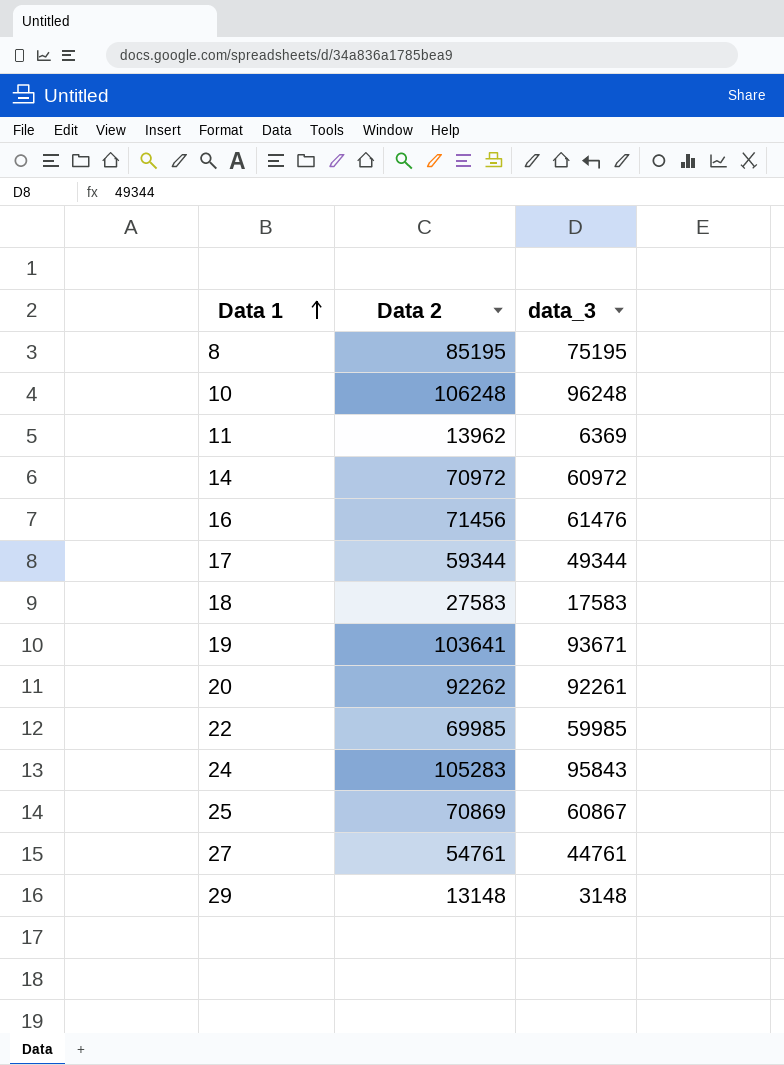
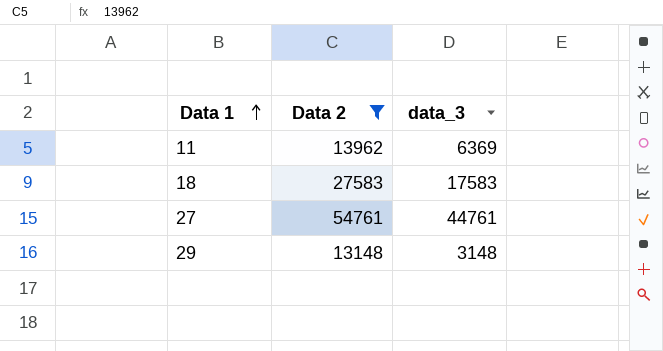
filter: none -> Data 2 <= 54761

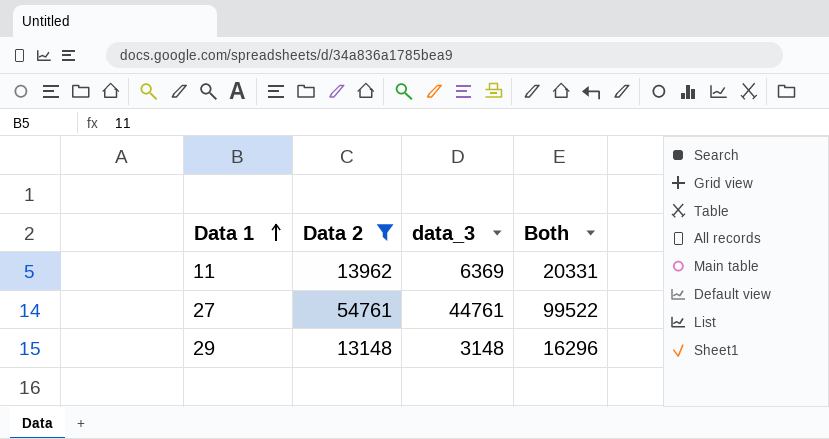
column Both | formula: none -> [Data 2] + [data_3]
row 18: 27583 | 17583 -> none

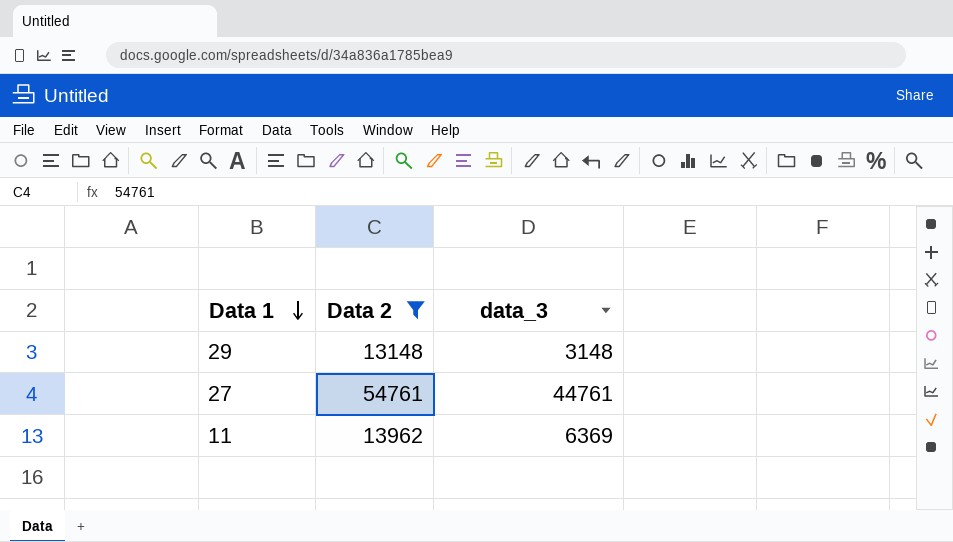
row order: Data 1 ascending -> Data 1 descending
column Both | formula: [Data 2] + [data_3] -> none

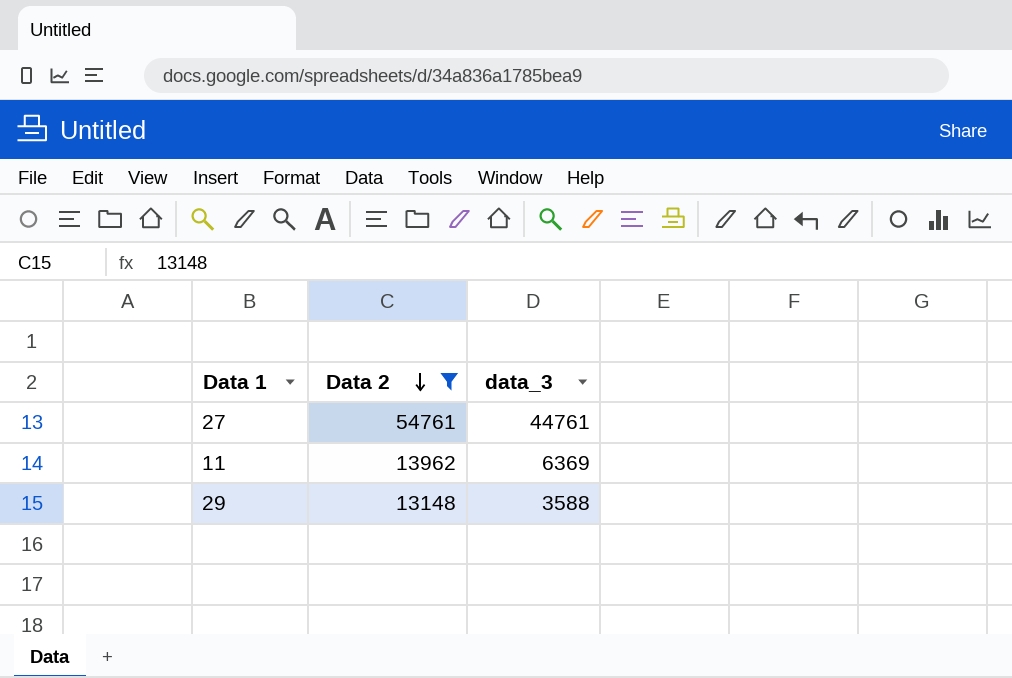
row order: Data 1 descending -> Data 2 descending
29 | data_3: 3148 -> 3588

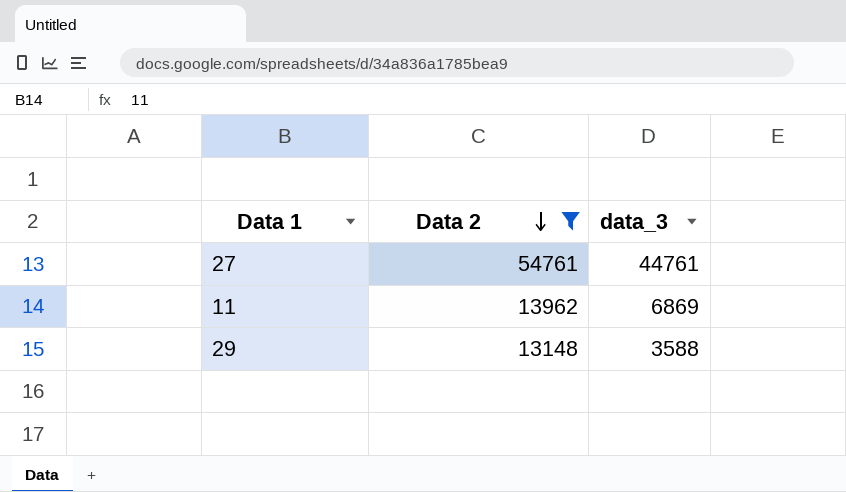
11 | data_3: 6369 -> 6869

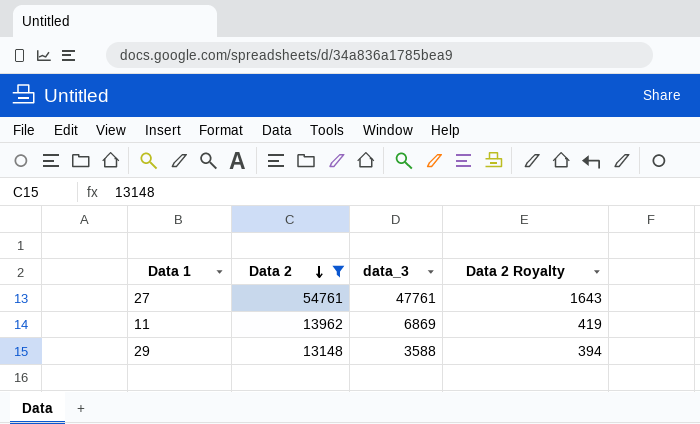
column Data 2 Royalty | formula: none -> [Data 2] * 0.03
27 | data_3: 44761 -> 47761

